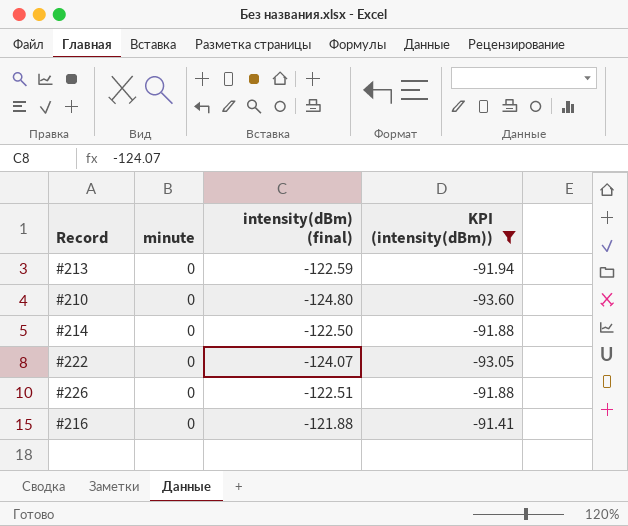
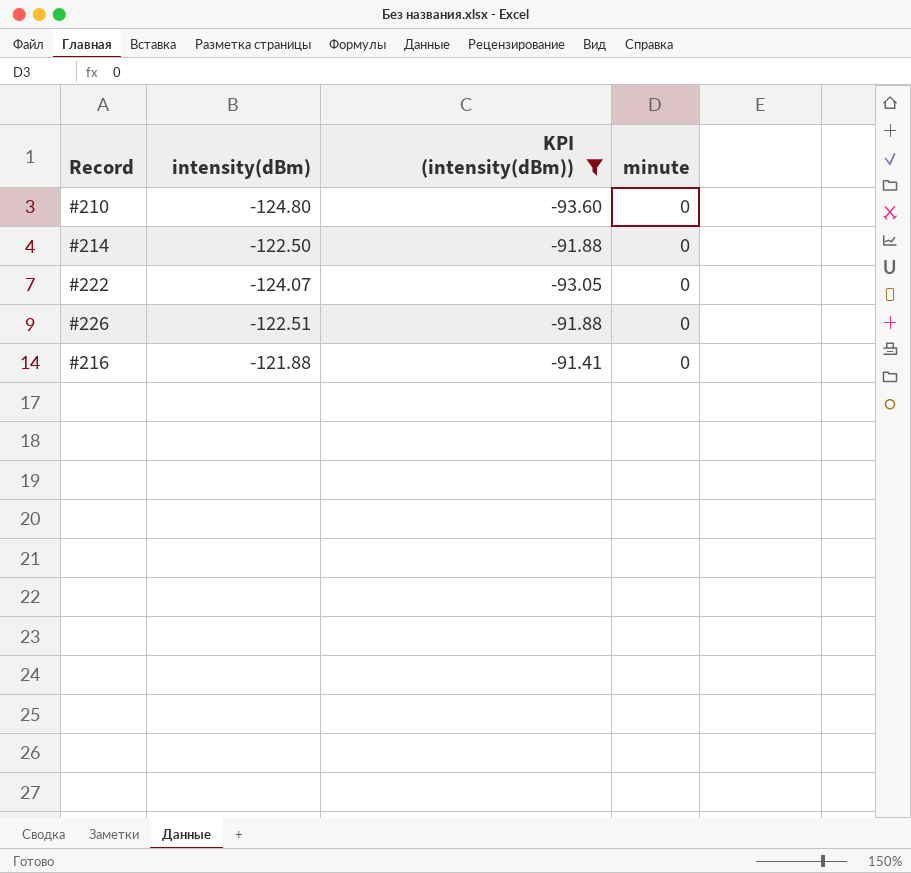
column name: intensity(dBm) (final) -> intensity(dBm)
column minute | position: 2 -> 4
row #213: 0 | -122.59 | -91.94 -> none

